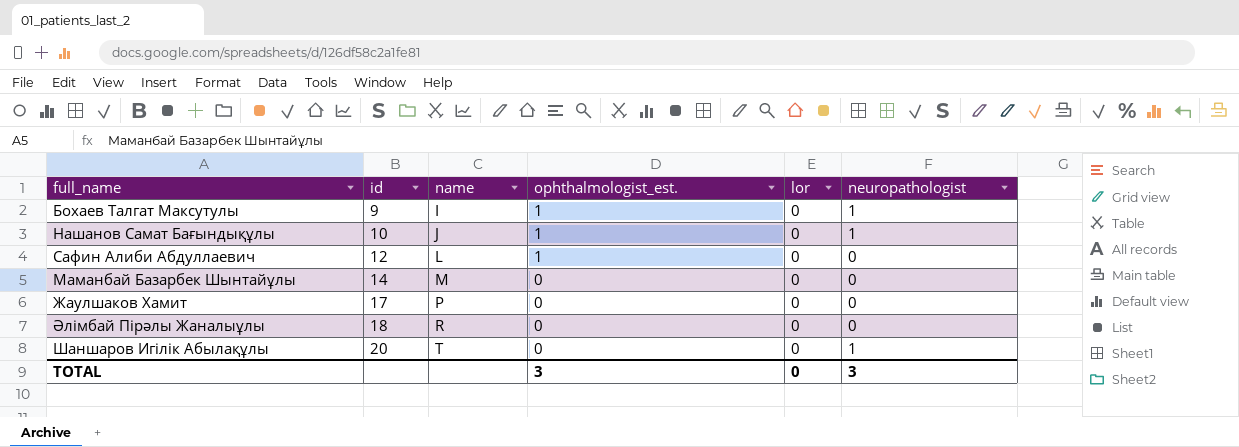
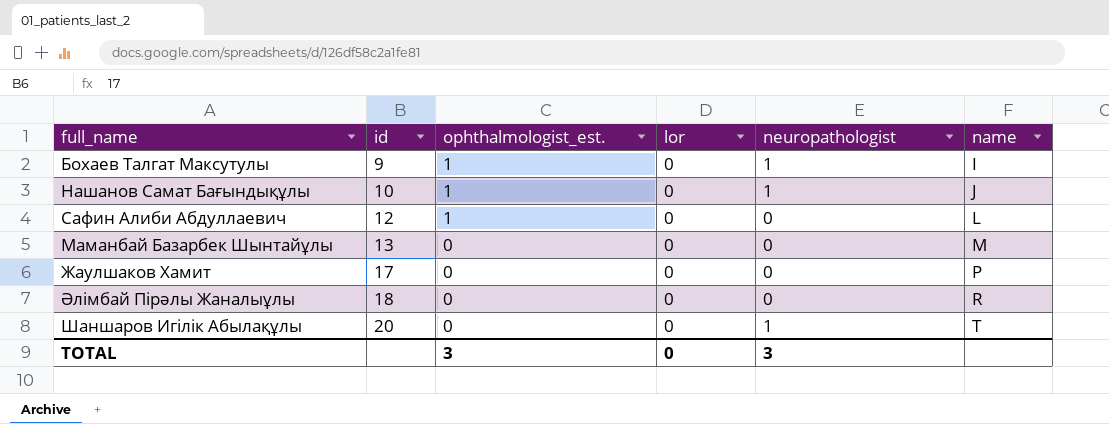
column name | position: 3 -> 6
Маманбай Базарбек Шынтайұлы | id: 14 -> 13

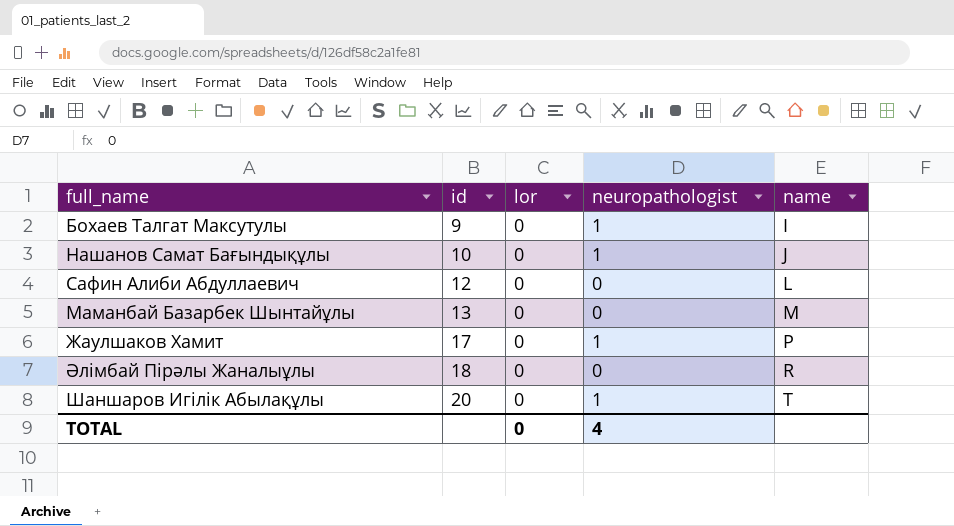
column ophthalmologist_est. | position: 3 -> none
Жаулшаков Хамит | neuropathologist: 0 -> 1
TOTAL | neuropathologist: 3 -> 4

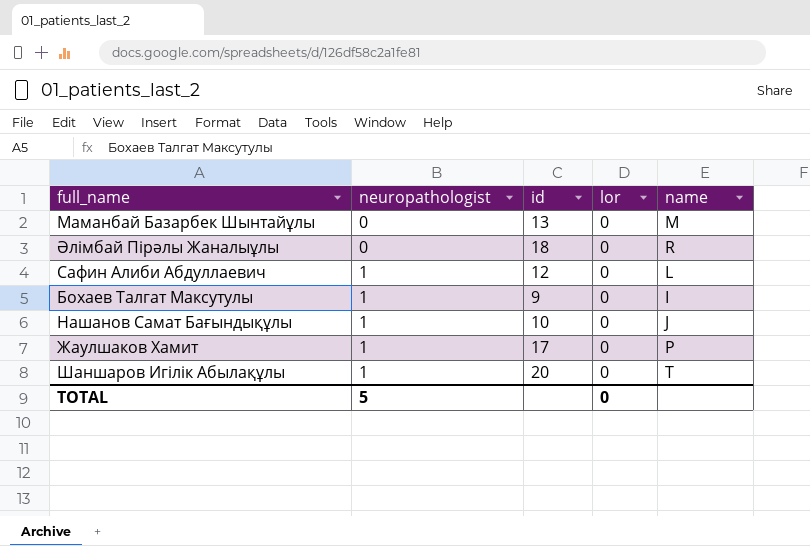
row order: id ascending -> neuropathologist ascending
column neuropathologist | position: 4 -> 2
Сафин Алиби Абдуллаевич | neuropathologist: 0 -> 1
TOTAL | neuropathologist: 4 -> 5

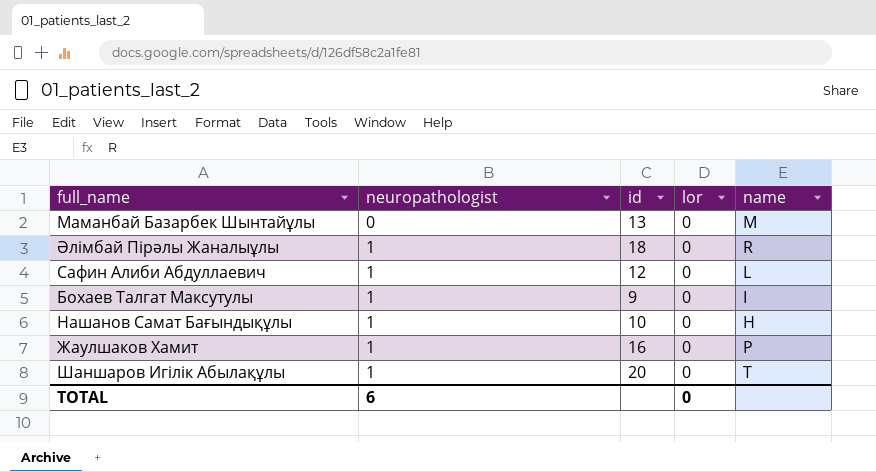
Әлімбай Пірәлы Жаналыұлы | neuropathologist: 0 -> 1
Нашанов Самат Бағындықұлы | name: J -> H
Жаулшаков Хамит | id: 17 -> 16
TOTAL | neuropathologist: 5 -> 6

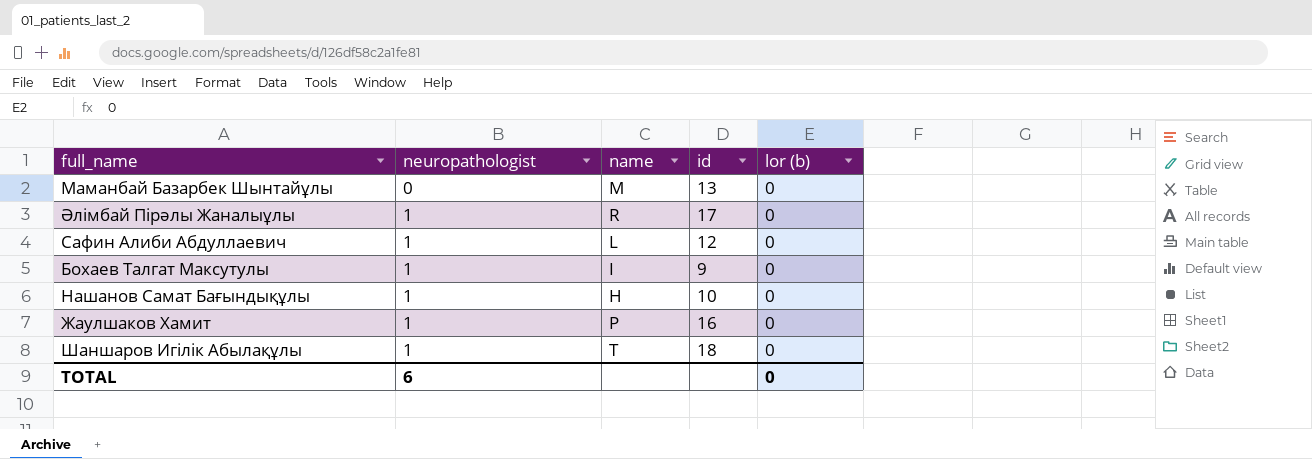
column name | position: 5 -> 3
column name: lor -> lor (b)
Әлімбай Пірәлы Жаналыұлы | id: 18 -> 17
Шаншаров Игілік Абылақұлы | id: 20 -> 18

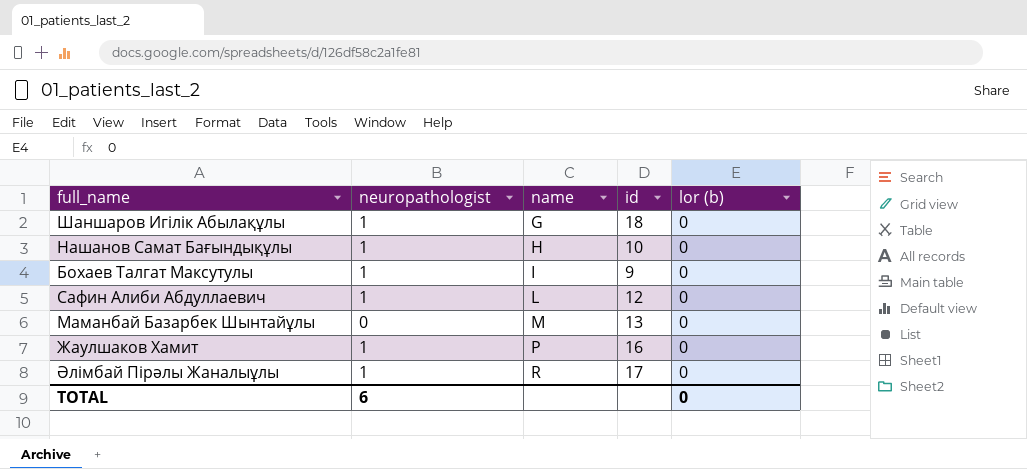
row order: neuropathologist ascending -> name ascending
Шаншаров Игілік Абылақұлы | name: T -> G

